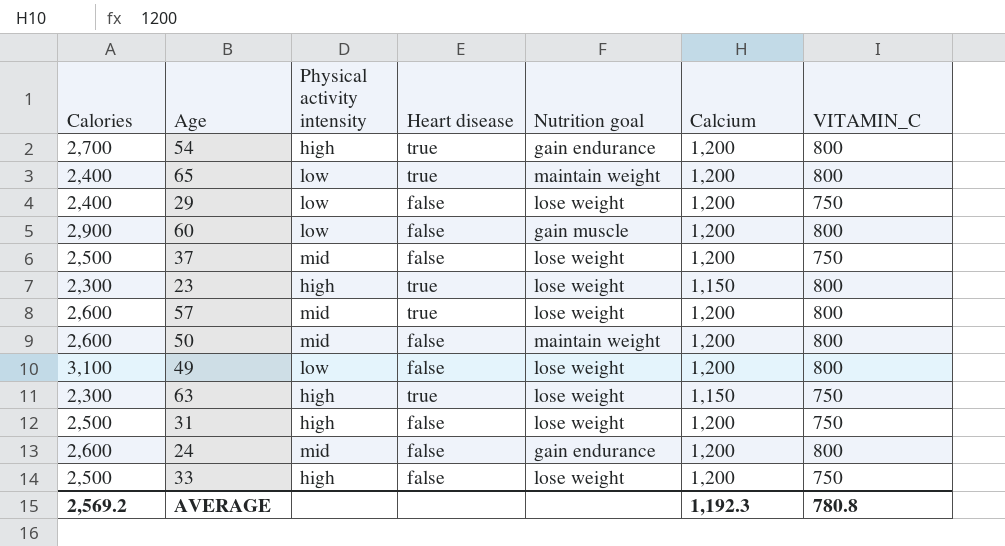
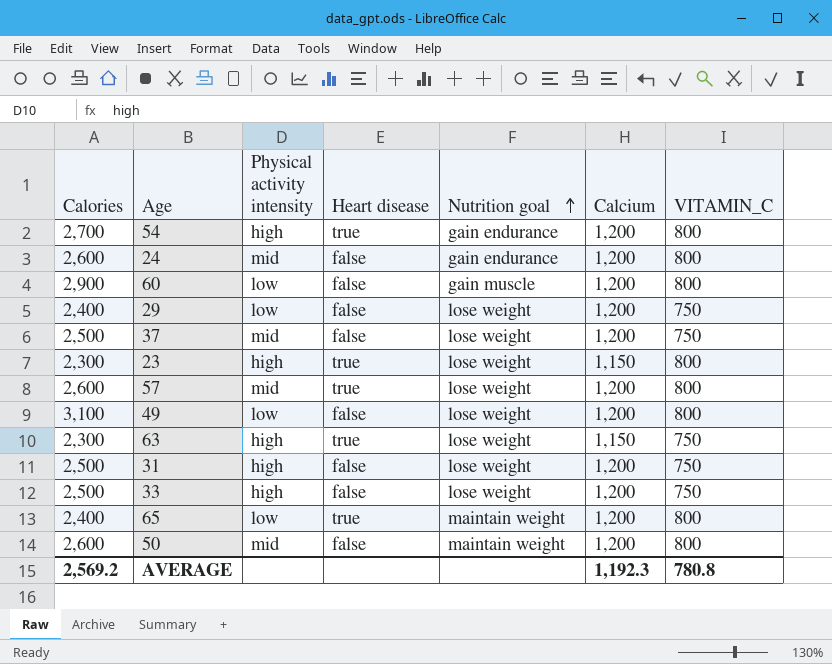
row order: none -> Nutrition goal ascending

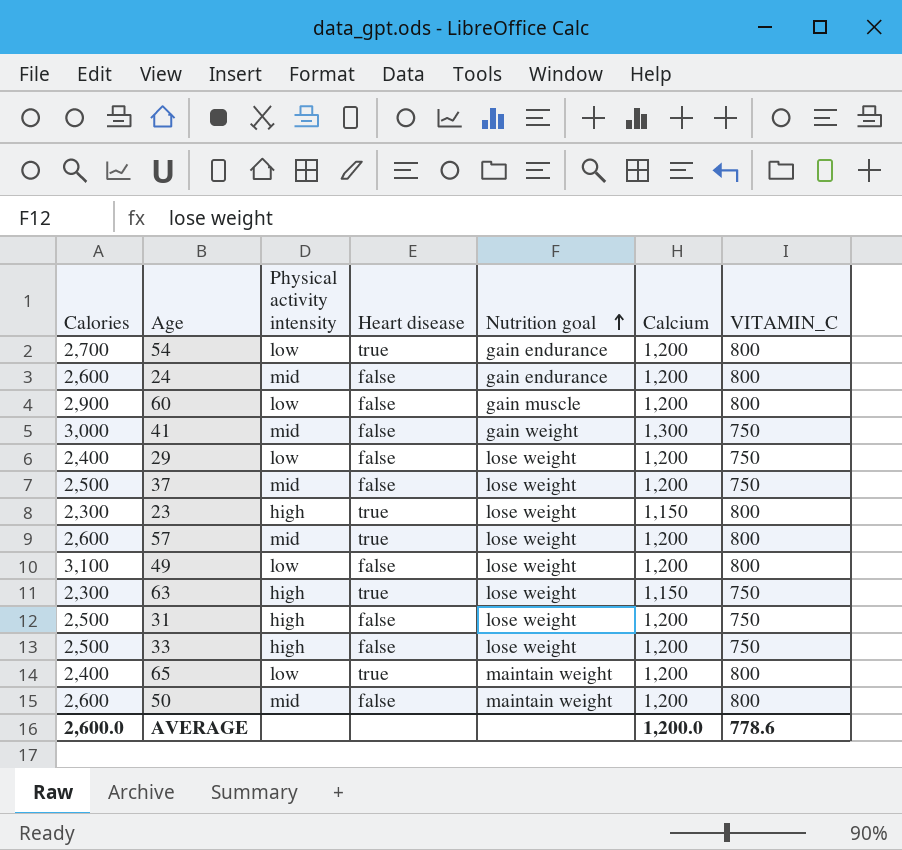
54 | Physical activity intensity: high -> low
row 41: none -> 3,000 | mid | false | gain weight | 1,300 | 750
AVERAGE | Calories: 2,569.2 -> 2,600.0
AVERAGE | Calcium: 1,192.3 -> 1,200.0
AVERAGE | VITAMIN_C: 780.8 -> 778.6

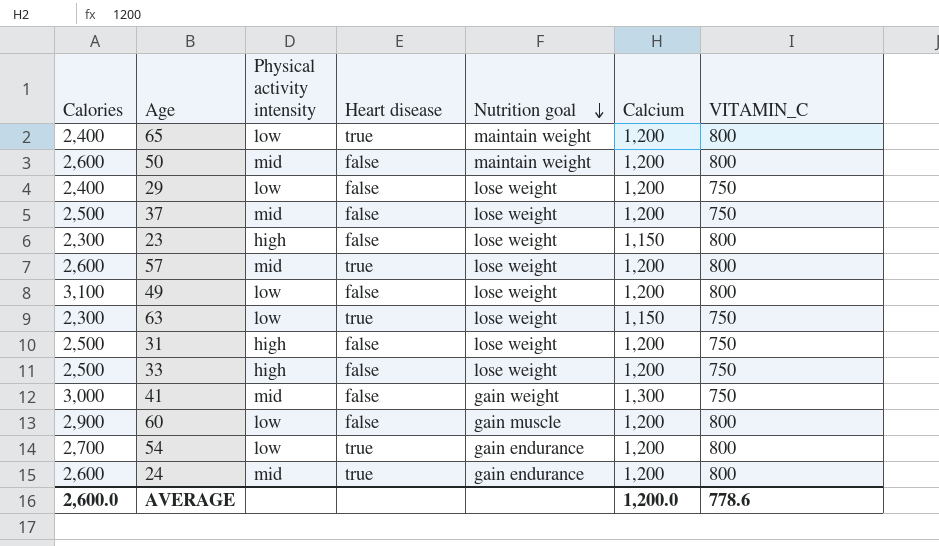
row order: Nutrition goal ascending -> Nutrition goal descending
23 | Heart disease: true -> false
63 | Physical activity intensity: high -> low
24 | Heart disease: false -> true

